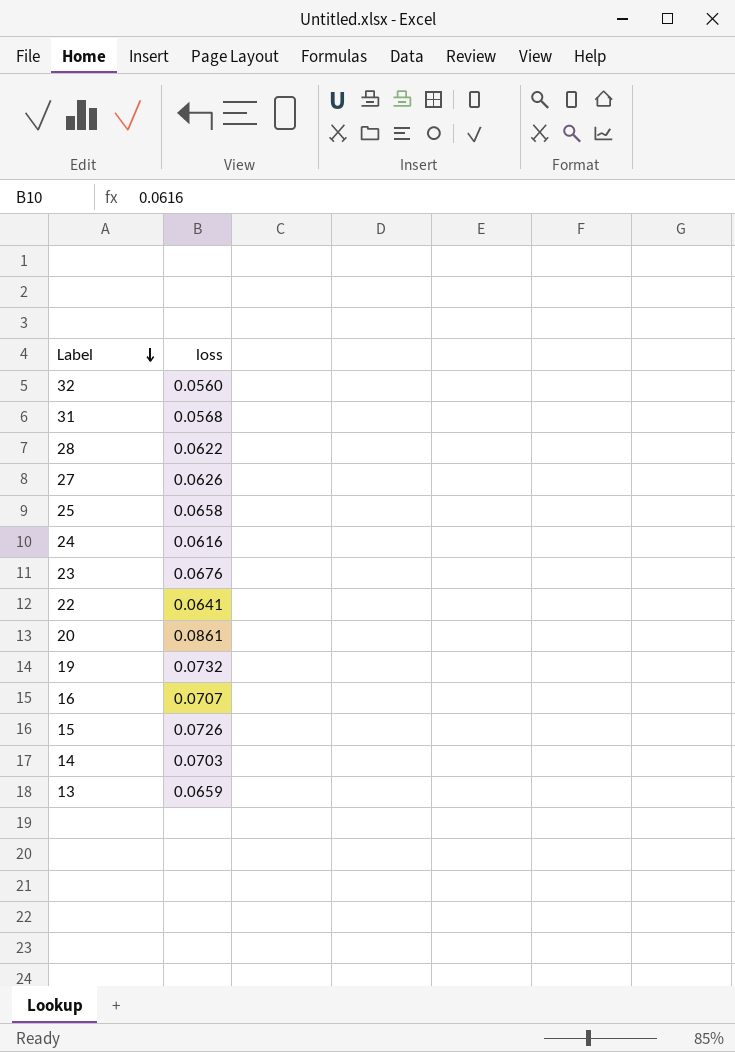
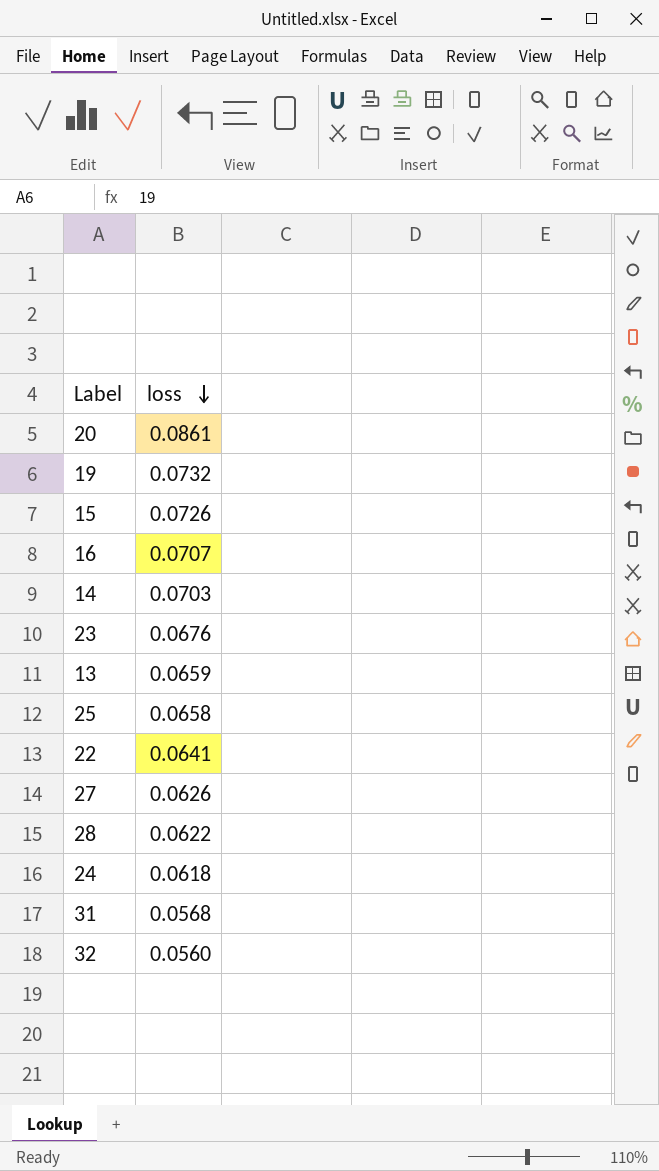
row order: Label descending -> loss descending
24 | loss: 0.0616 -> 0.0618

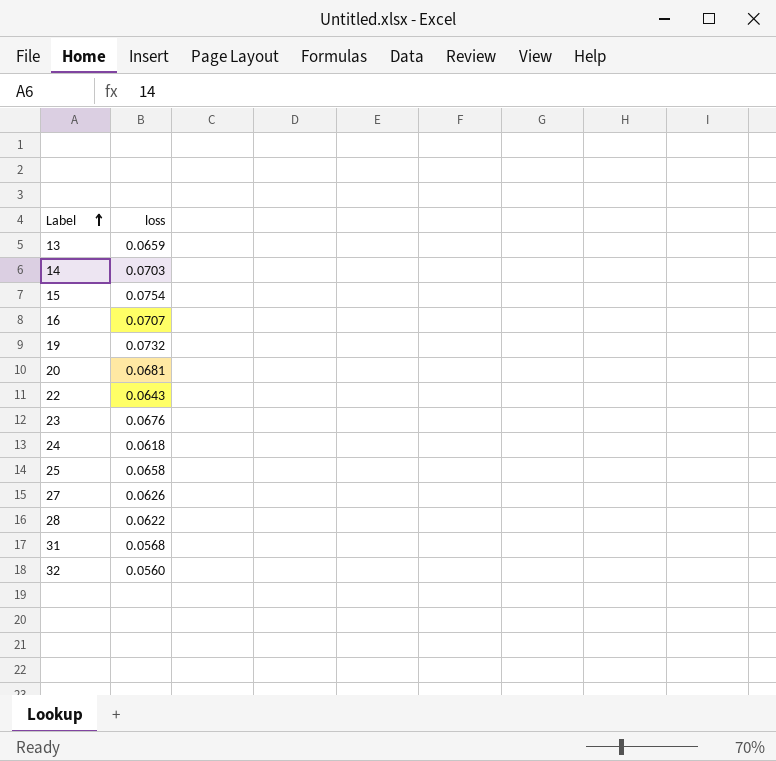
row order: loss descending -> Label ascending
15 | loss: 0.0726 -> 0.0754
20 | loss: 0.0861 -> 0.0681
22 | loss: 0.0641 -> 0.0643

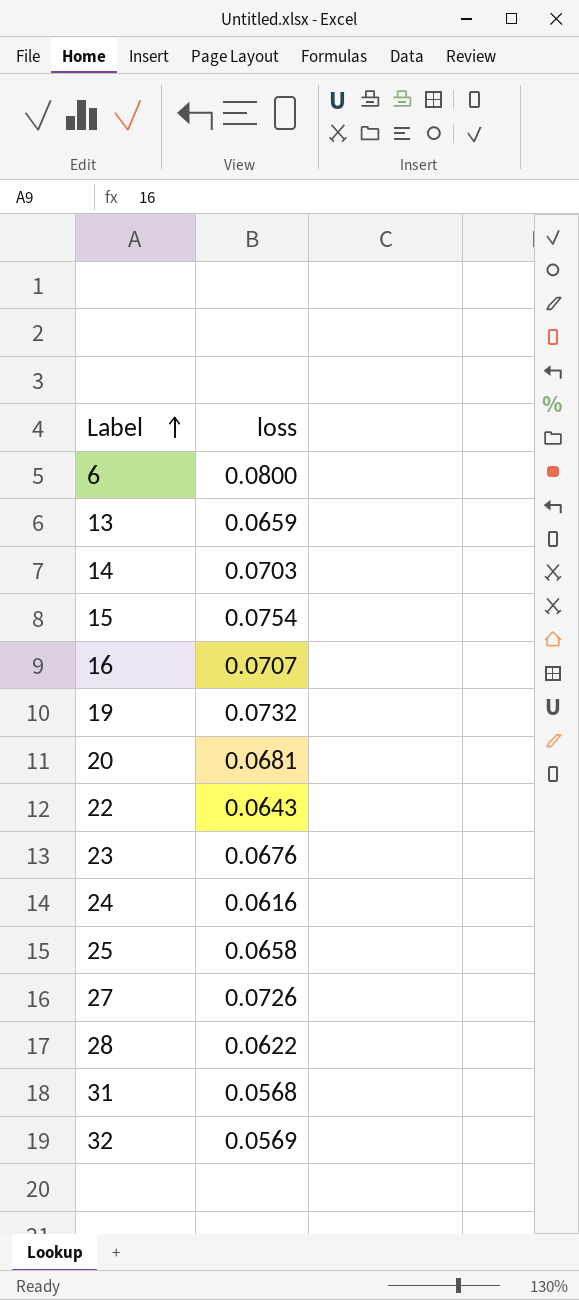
row 6: none -> 0.0800
24 | loss: 0.0618 -> 0.0616
27 | loss: 0.0626 -> 0.0726
32 | loss: 0.0560 -> 0.0569

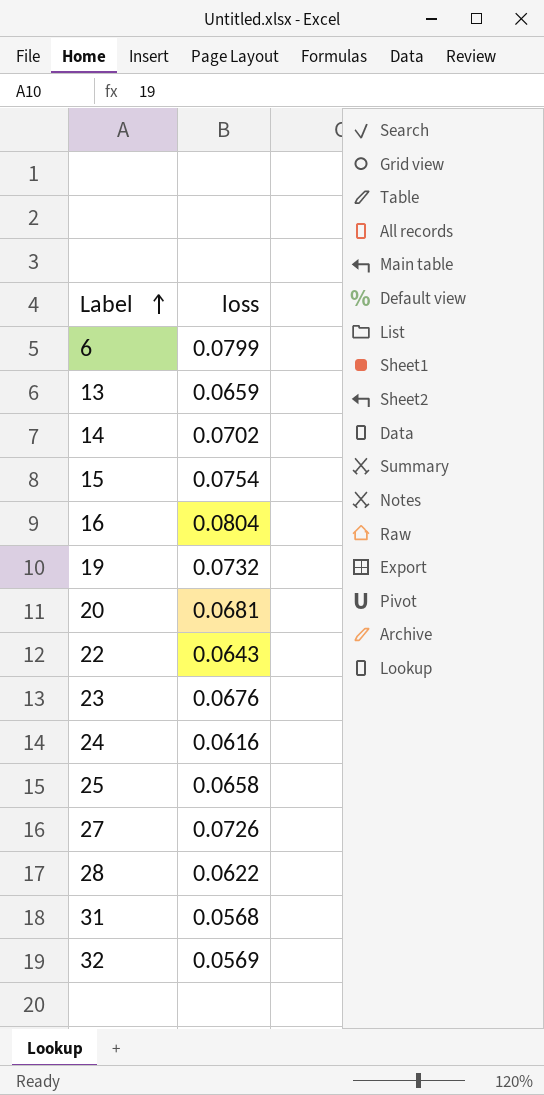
6 | loss: 0.0800 -> 0.0799
14 | loss: 0.0703 -> 0.0702
16 | loss: 0.0707 -> 0.0804

